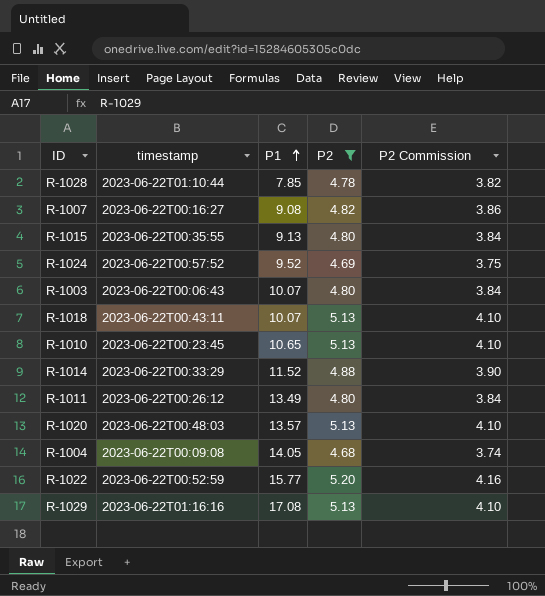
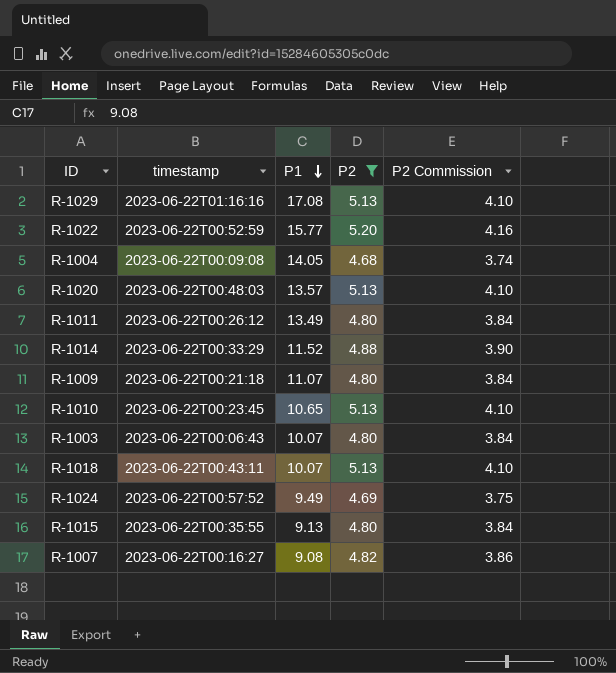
row order: P1 ascending -> P1 descending
row R-1028: 2023-06-22T01:10:44 | 7.85 | 4.78 | 3.82 -> none
row R-1009: none -> 2023-06-22T00:21:18 | 11.07 | 4.80 | 3.84
R-1024 | P1: 9.52 -> 9.49

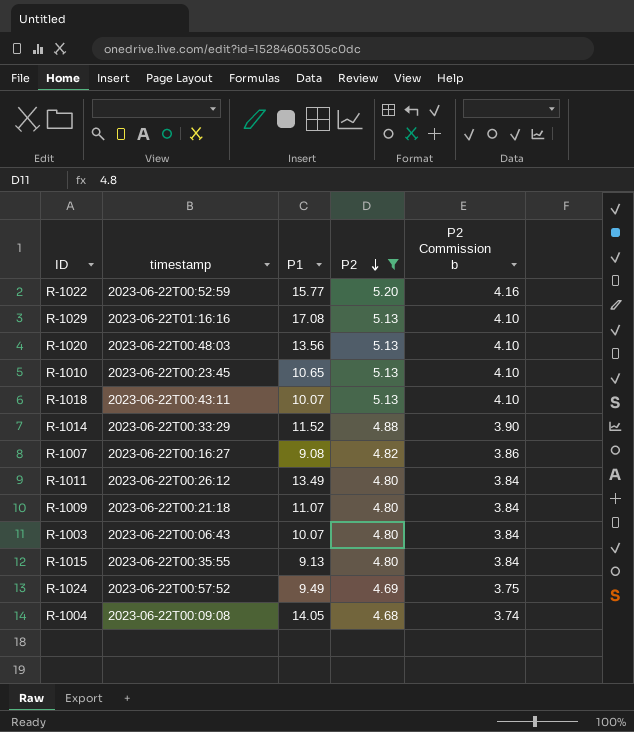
row order: P1 descending -> P2 descending
column name: P2 Commission -> P2 Commission b
R-1020 | P1: 13.57 -> 13.56

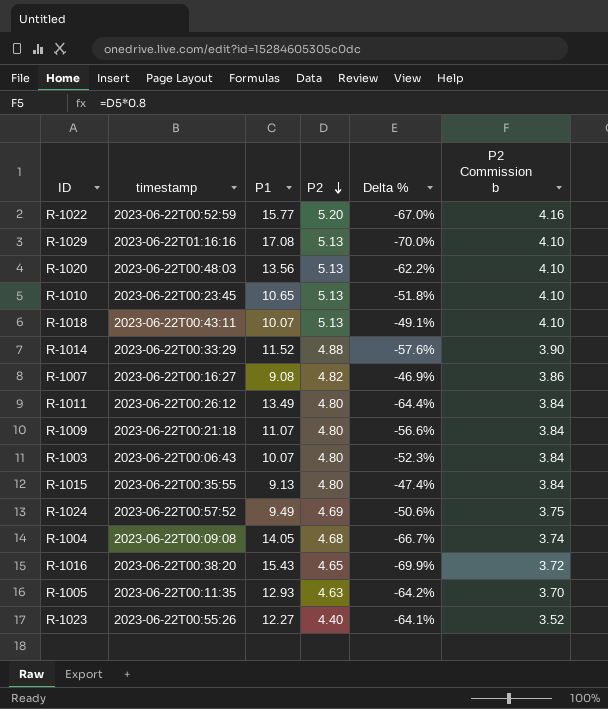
filter: P2 >= 4.68 -> none
column Delta % | formula: none -> ([P2] - [P1]) / [P1]

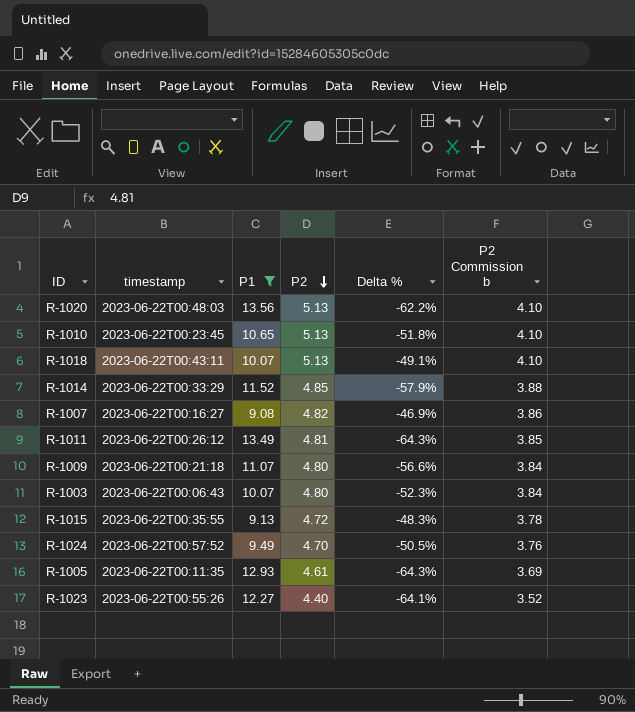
filter: none -> P1 <= 13.56
R-1014 | P2: 4.88 -> 4.85
R-1014 | Delta %: -57.6% -> -57.9%
R-1014 | P2 Commission b: 3.90 -> 3.88
R-1011 | P2: 4.80 -> 4.81
R-1011 | Delta %: -64.4% -> -64.3%
R-1011 | P2 Commission b: 3.84 -> 3.85
R-1015 | P2: 4.80 -> 4.72
R-1015 | Delta %: -47.4% -> -48.3%
R-1015 | P2 Commission b: 3.84 -> 3.78
R-1024 | P2: 4.69 -> 4.70
R-1024 | Delta %: -50.6% -> -50.5%
R-1024 | P2 Commission b: 3.75 -> 3.76
R-1005 | P2: 4.63 -> 4.61
R-1005 | Delta %: -64.2% -> -64.3%
R-1005 | P2 Commission b: 3.70 -> 3.69

